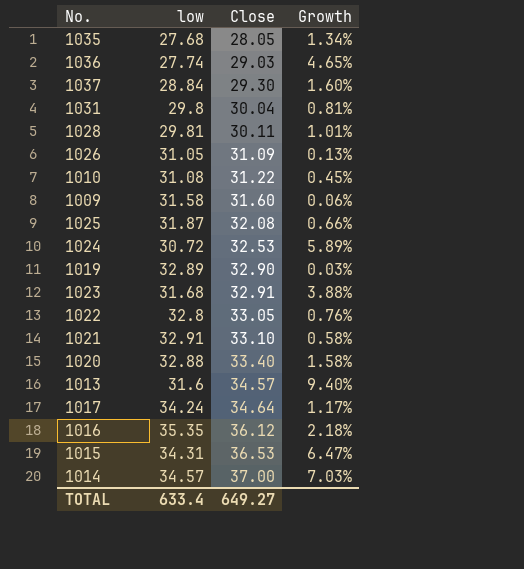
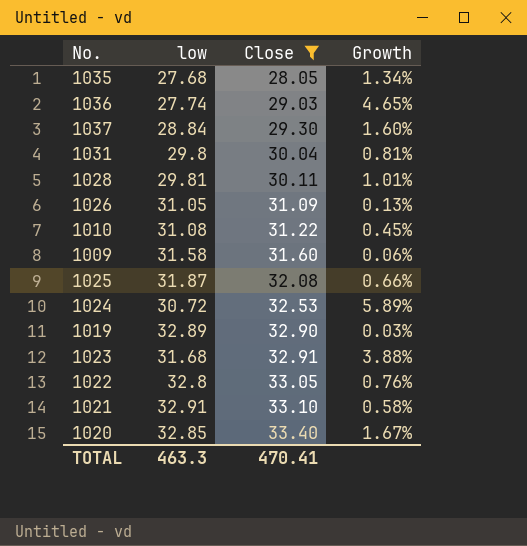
filter: none -> Close <= 33.40
1020 | low: 32.88 -> 32.85
1020 | Growth: 1.58% -> 1.67%
TOTAL | low: 633.4 -> 463.3
TOTAL | Close: 649.27 -> 470.41

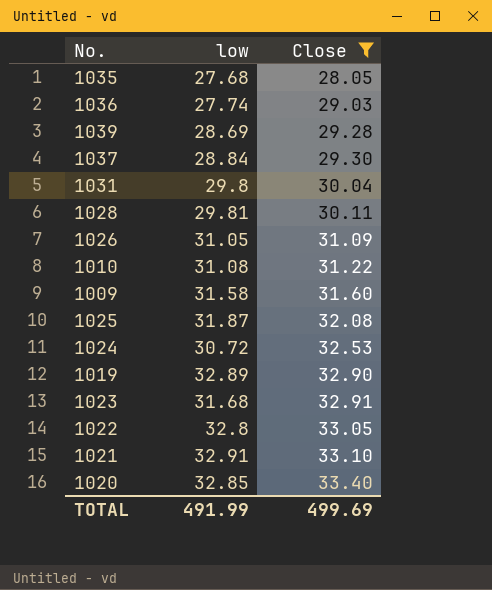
column Growth | formula: ([Close] - [low]) / [low] -> none
row 1039: none -> 28.69 | 29.28
TOTAL | low: 463.3 -> 491.99
TOTAL | Close: 470.41 -> 499.69

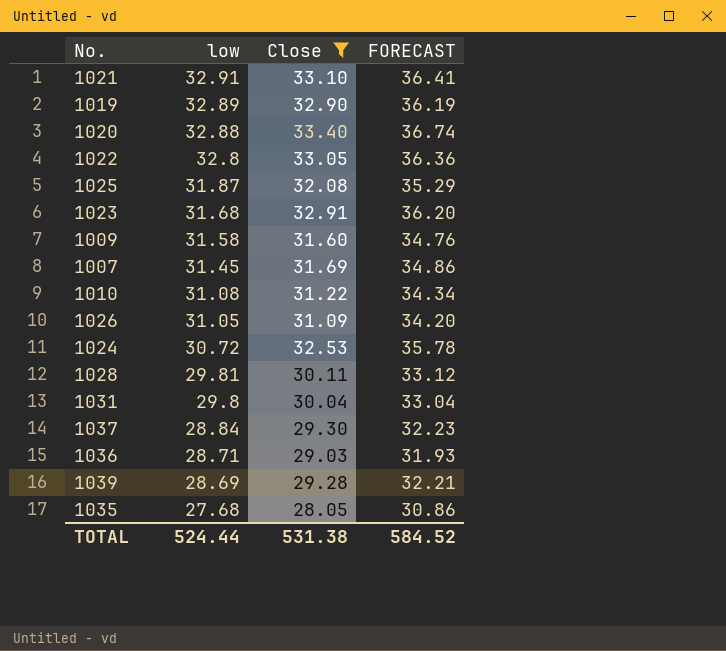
row order: Close ascending -> low descending
column FORECAST | formula: none -> [Close] * 1.1
1020 | low: 32.85 -> 32.88
row 1007: none -> 31.45 | 31.69 | 34.86
1036 | low: 27.74 -> 28.71
TOTAL | low: 491.99 -> 524.44
TOTAL | Close: 499.69 -> 531.38

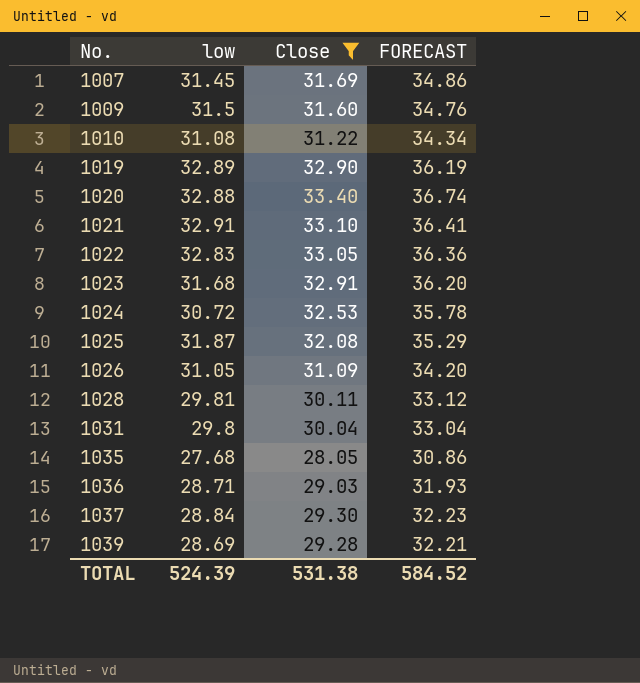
row order: low descending -> No. ascending
1009 | low: 31.58 -> 31.5
1022 | low: 32.8 -> 32.83
TOTAL | low: 524.44 -> 524.39

